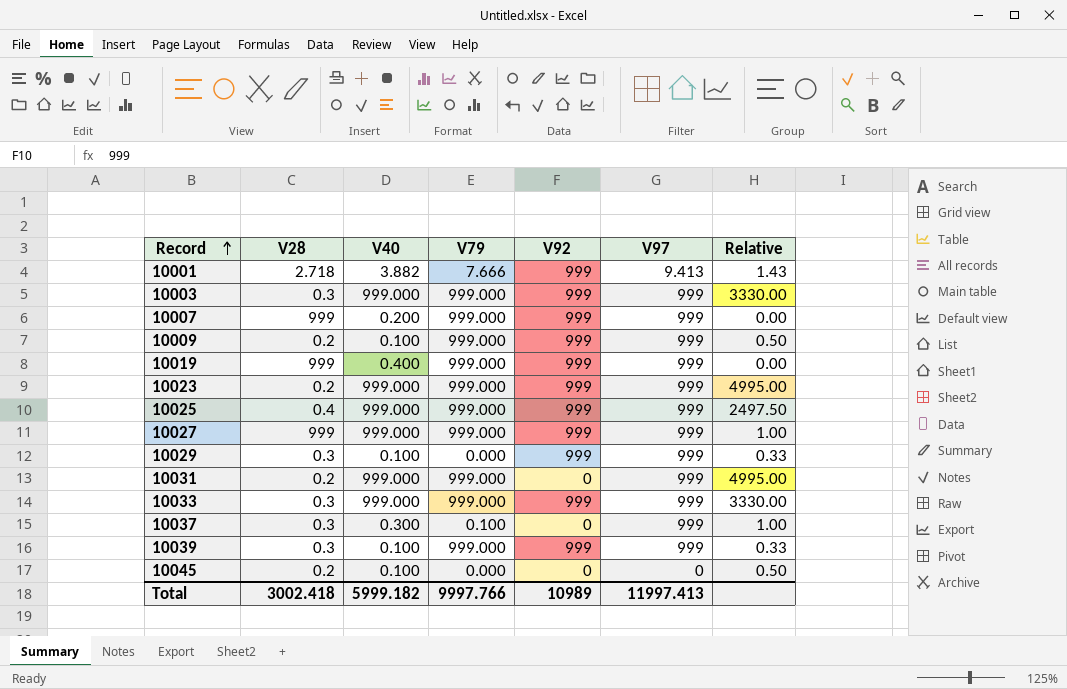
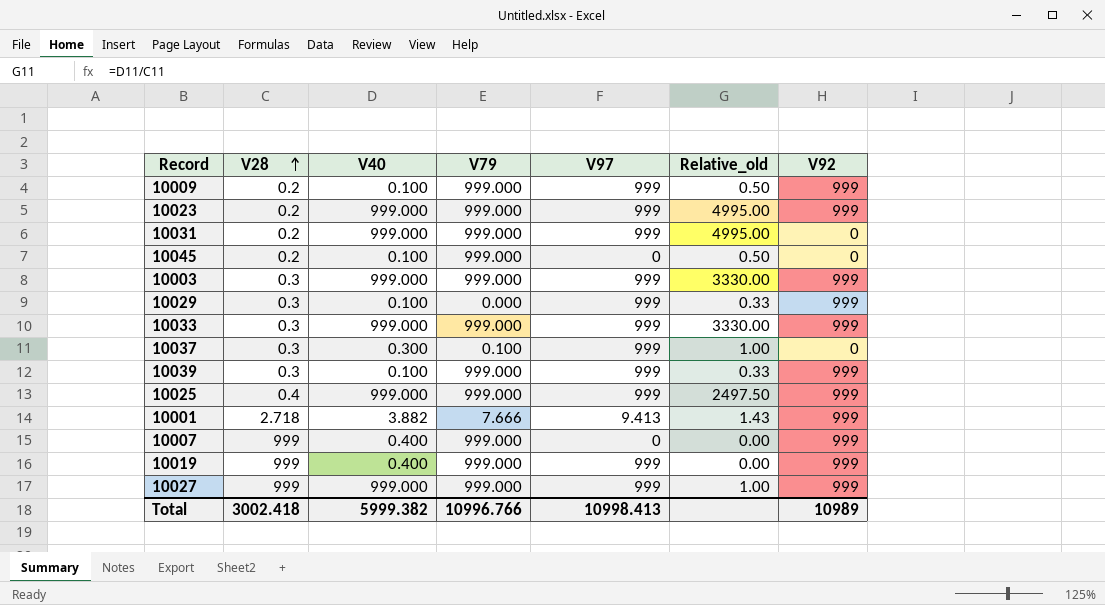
row order: Record ascending -> V28 ascending
column name: Relative -> Relative_old
column V92 | position: 5 -> 7
10045 | V79: 0.000 -> 999.000
10007 | V40: 0.200 -> 0.400
10007 | V97: 999 -> 0
Total | V40: 5999.182 -> 5999.382
Total | V79: 9997.766 -> 10996.766
Total | V97: 11997.413 -> 10998.413

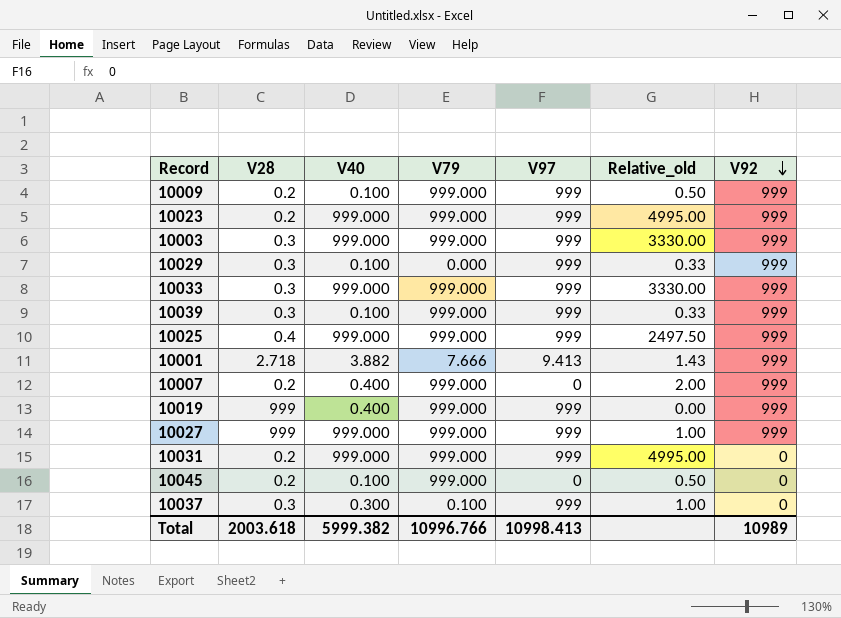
row order: V28 ascending -> V92 descending
10007 | V28: 999 -> 0.2
10007 | Relative_old: 0.00 -> 2.00
Total | V28: 3002.418 -> 2003.618

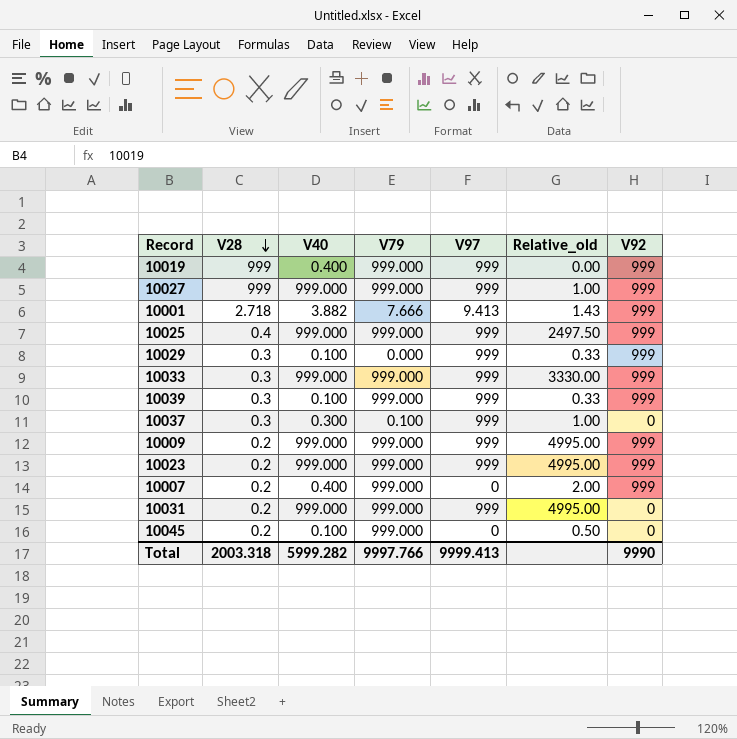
row order: V92 descending -> V28 descending
row 10003: 0.3 | 999.000 | 999.000 | 999 | 3330.00 | 999 -> none
10009 | V40: 0.100 -> 999.000
10009 | Relative_old: 0.50 -> 4995.00
Total | V28: 2003.618 -> 2003.318
Total | V40: 5999.382 -> 5999.282
Total | V79: 10996.766 -> 9997.766
Total | V97: 10998.413 -> 9999.413
Total | V92: 10989 -> 9990

